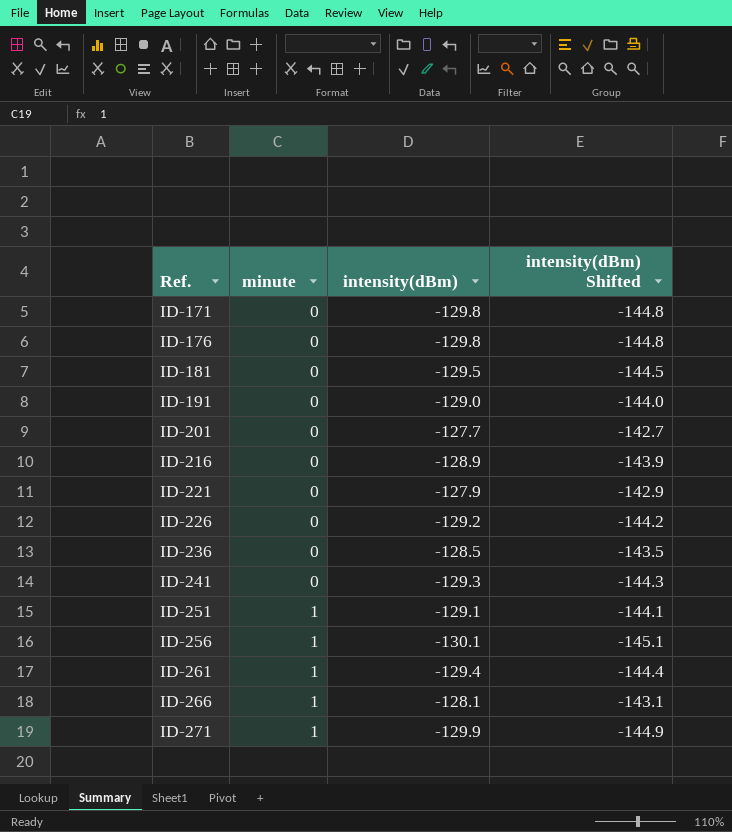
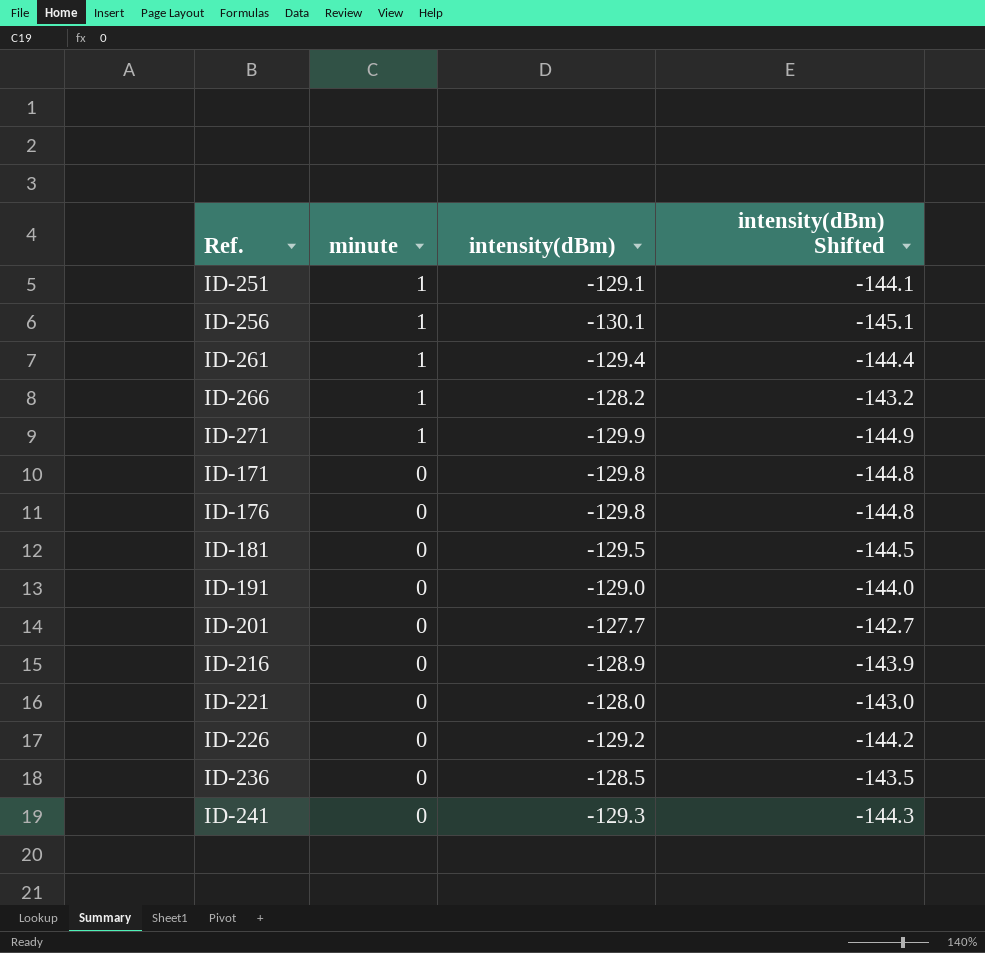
row order: Ref. ascending -> minute descending
ID-266 | intensity(dBm): -128.1 -> -128.2
ID-266 | intensity(dBm) Shifted: -143.1 -> -143.2
ID-221 | intensity(dBm): -127.9 -> -128.0
ID-221 | intensity(dBm) Shifted: -142.9 -> -143.0

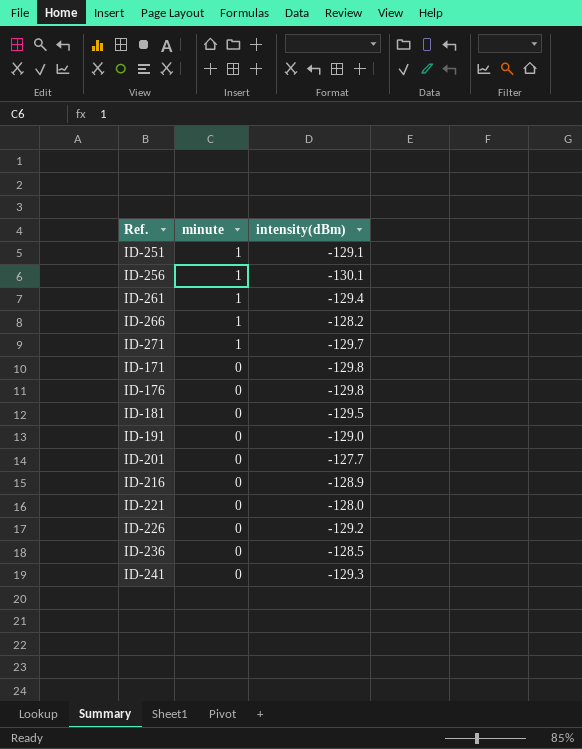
column intensity(dBm) Shifted | formula: [intensity(dBm)] - 15 -> none
ID-271 | intensity(dBm): -129.9 -> -129.7

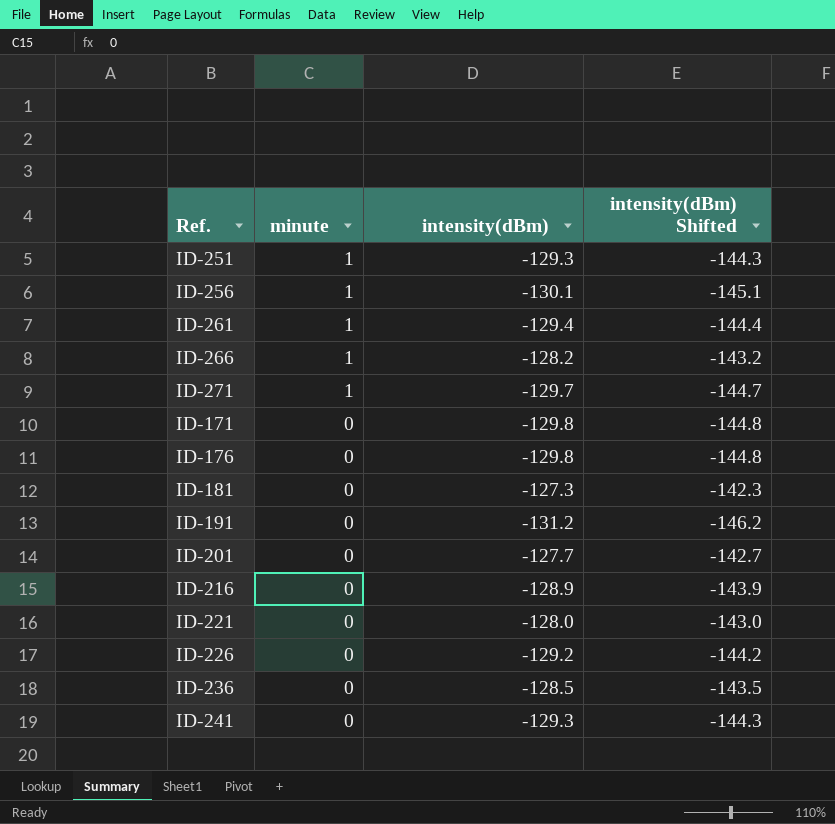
column intensity(dBm) Shifted | formula: none -> [intensity(dBm)] - 15
ID-251 | intensity(dBm): -129.1 -> -129.3
ID-181 | intensity(dBm): -129.5 -> -127.3
ID-191 | intensity(dBm): -129.0 -> -131.2

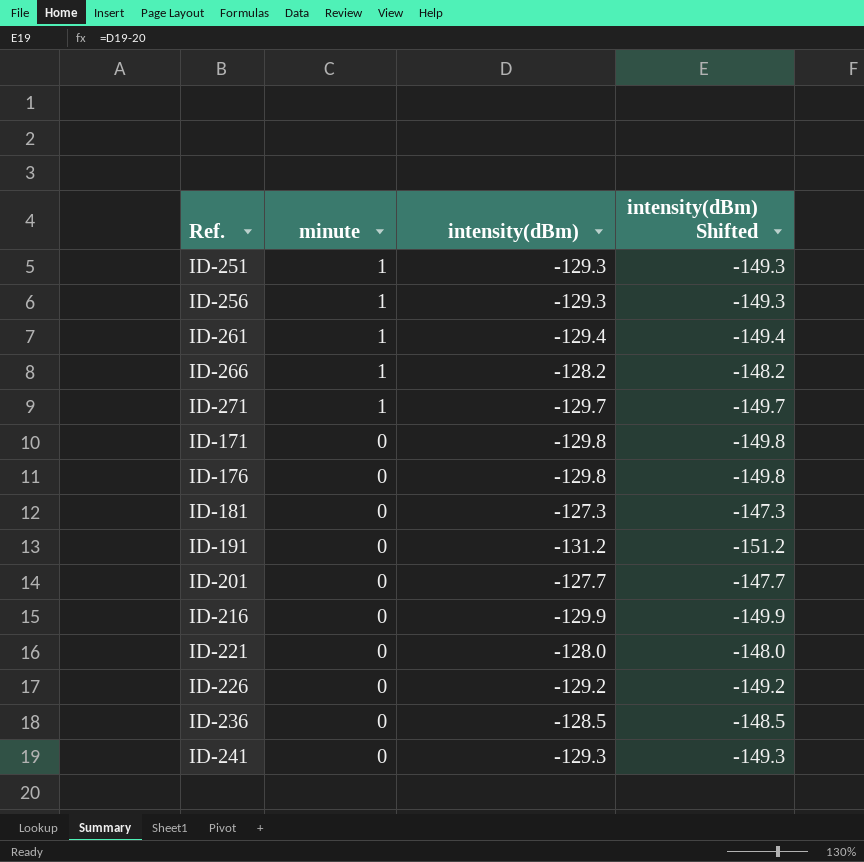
column intensity(dBm) Shifted | formula: [intensity(dBm)] - 15 -> [intensity(dBm)] - 20
ID-256 | intensity(dBm): -130.1 -> -129.3
ID-216 | intensity(dBm): -128.9 -> -129.9

